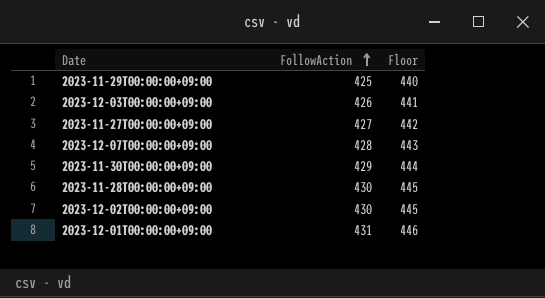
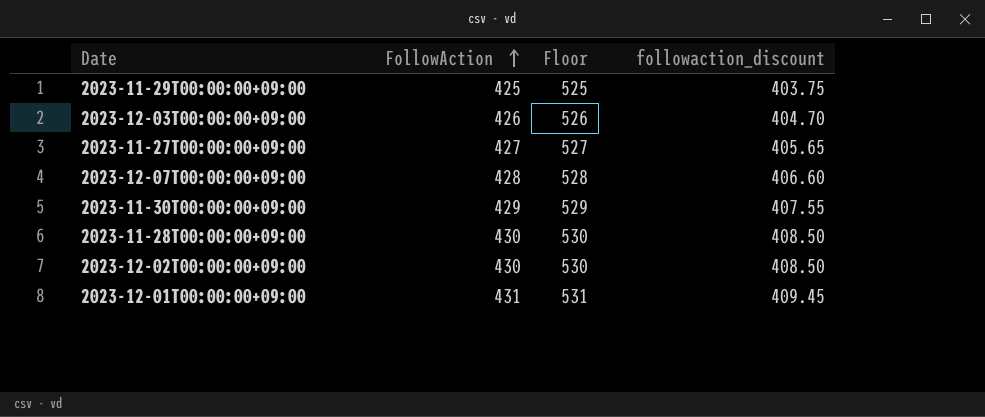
column Floor | formula: [FollowAction] + 15 -> [FollowAction] + 100
column followaction_discount | formula: none -> [FollowAction] * 0.95

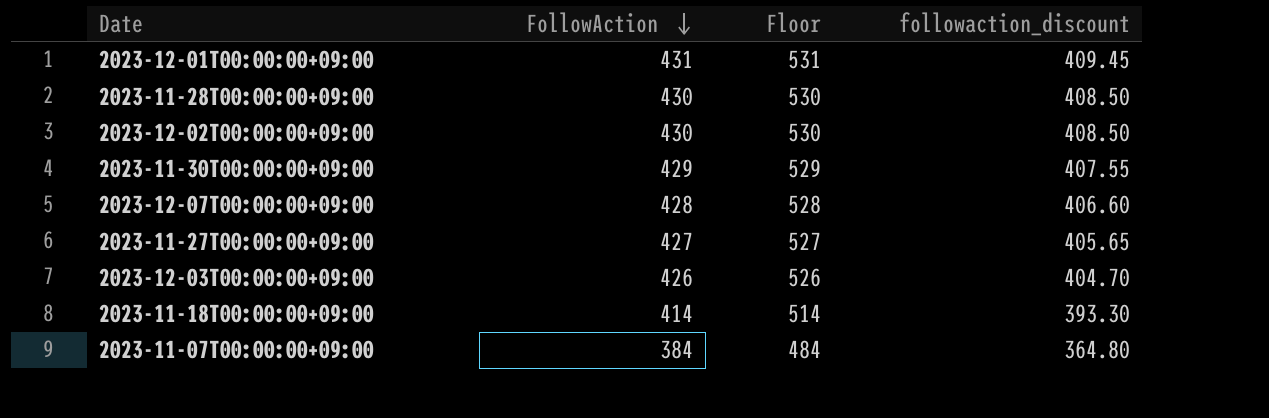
row order: FollowAction ascending -> FollowAction descending
row 2023-11-29T00:00:00+09:00: 425 | 525 | 403.75 -> none
row 2023-11-18T00:00:00+09:00: none -> 414 | 514 | 393.30
row 2023-11-07T00:00:00+09:00: none -> 384 | 484 | 364.80

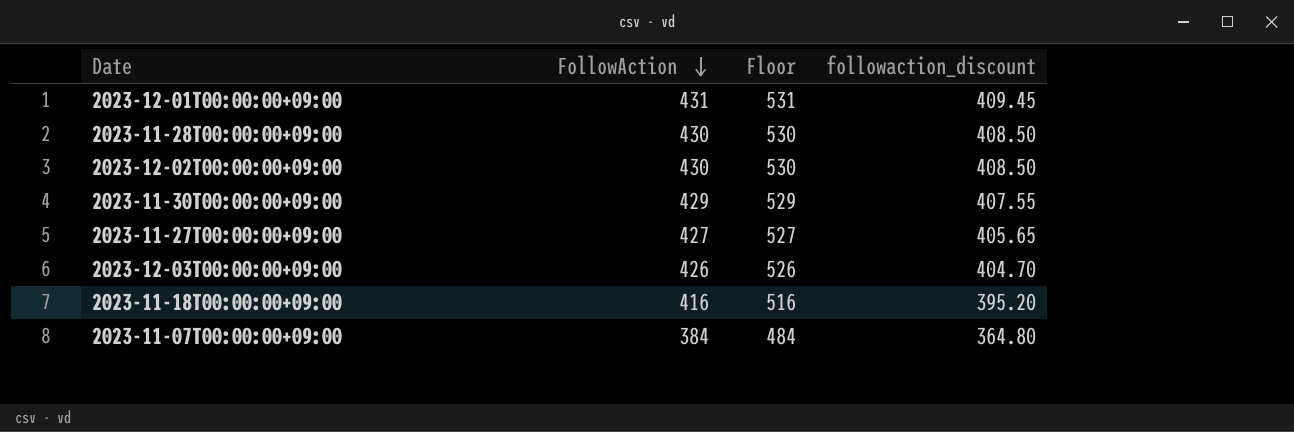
row 2023-12-07T00:00:00+09:00: 428 | 528 | 406.60 -> none
2023-11-18T00:00:00+09:00 | FollowAction: 414 -> 416
2023-11-18T00:00:00+09:00 | Floor: 514 -> 516
2023-11-18T00:00:00+09:00 | followaction_discount: 393.30 -> 395.20

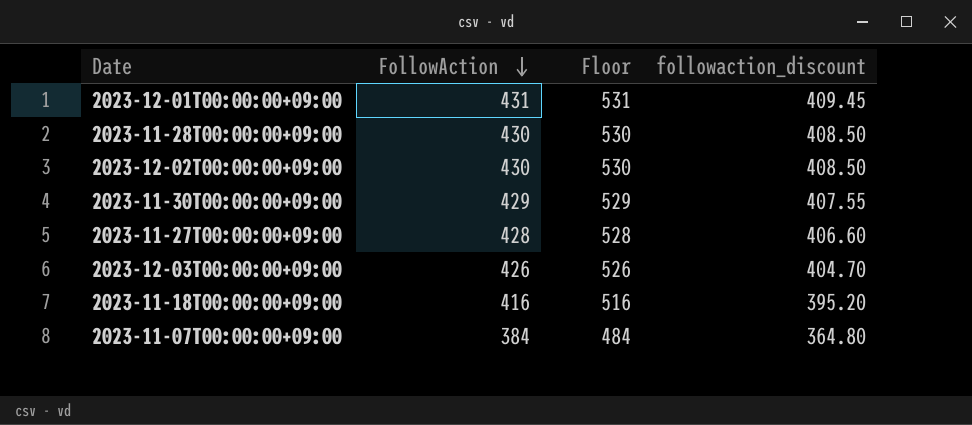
2023-11-27T00:00:00+09:00 | FollowAction: 427 -> 428
2023-11-27T00:00:00+09:00 | Floor: 527 -> 528
2023-11-27T00:00:00+09:00 | followaction_discount: 405.65 -> 406.60

